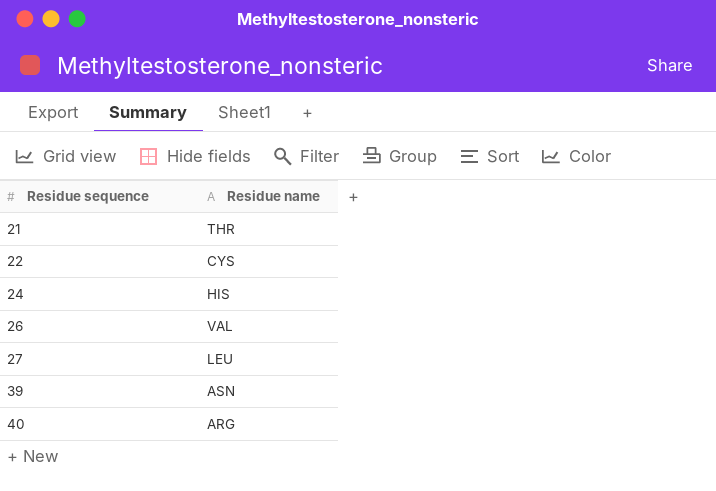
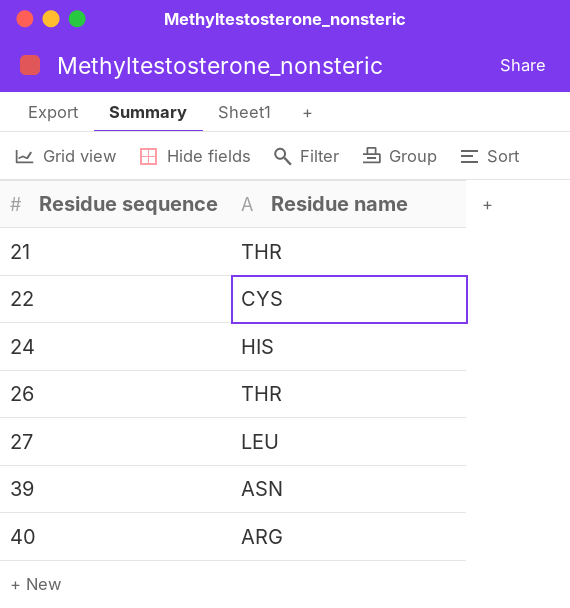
26 | Residue name: VAL -> THR

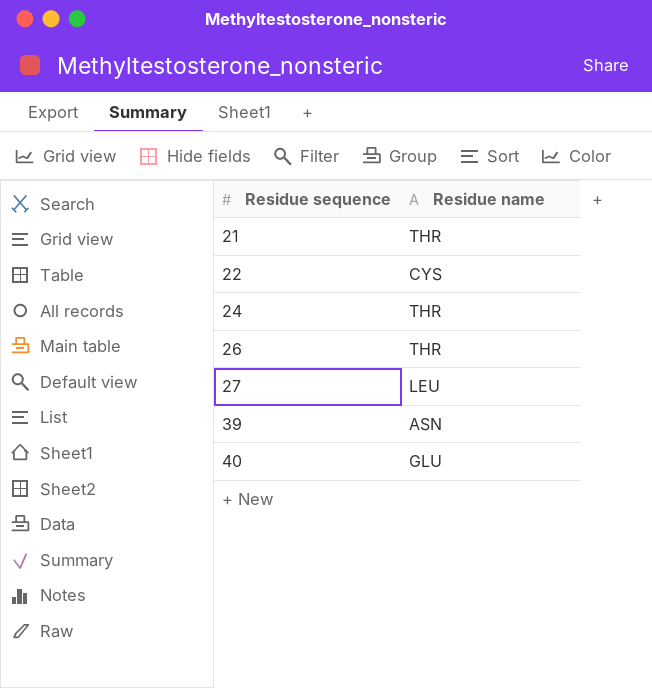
24 | Residue name: HIS -> THR
40 | Residue name: ARG -> GLU

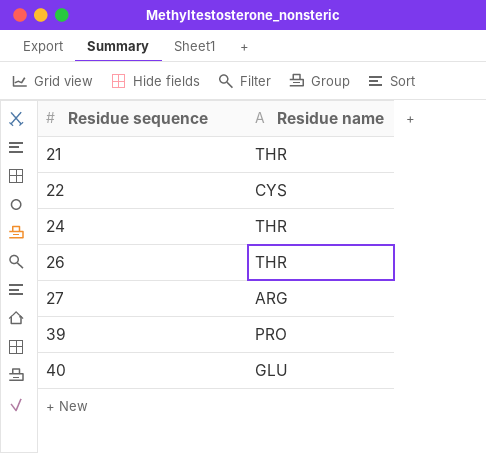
27 | Residue name: LEU -> ARG
39 | Residue name: ASN -> PRO

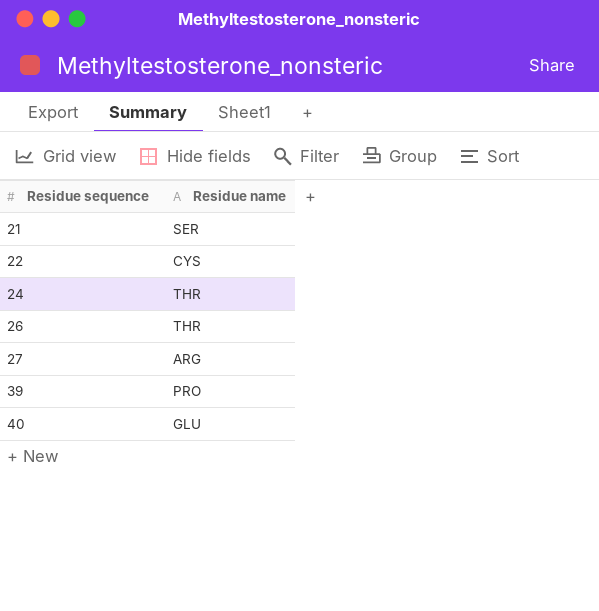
21 | Residue name: THR -> SER

